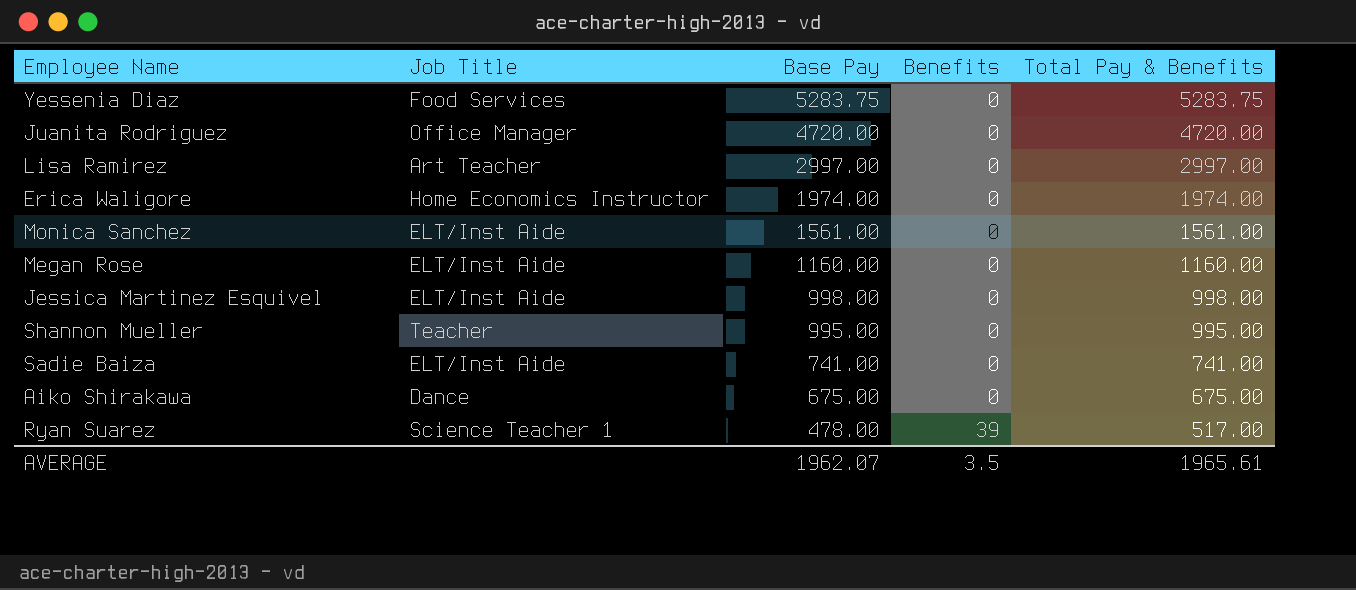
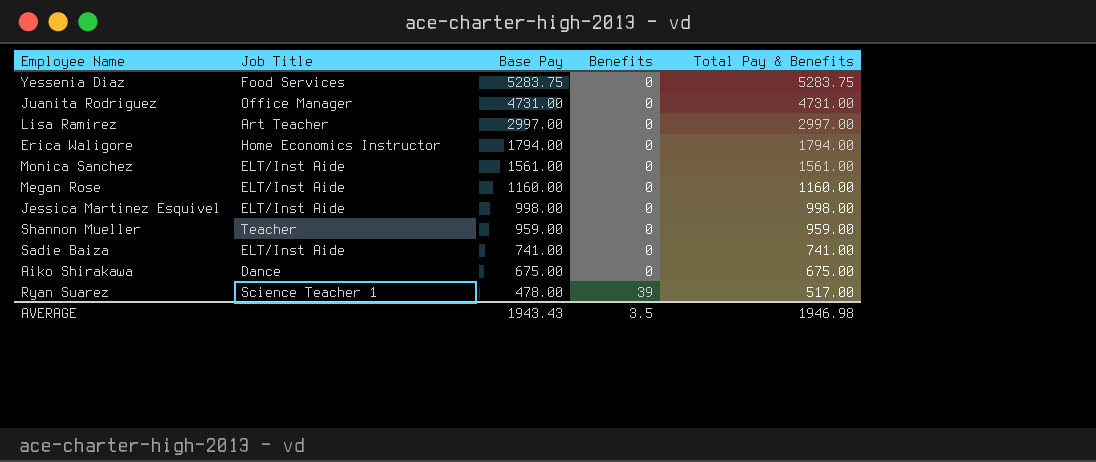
Juanita Rodriguez | Base Pay: 4720.00 -> 4731.00
Juanita Rodriguez | Total Pay & Benefits: 4720.00 -> 4731.00
Erica Waligore | Base Pay: 1974.00 -> 1794.00
Erica Waligore | Total Pay & Benefits: 1974.00 -> 1794.00
Shannon Mueller | Base Pay: 995.00 -> 959.00
Shannon Mueller | Total Pay & Benefits: 995.00 -> 959.00
AVERAGE | Base Pay: 1962.07 -> 1943.43
AVERAGE | Total Pay & Benefits: 1965.61 -> 1946.98

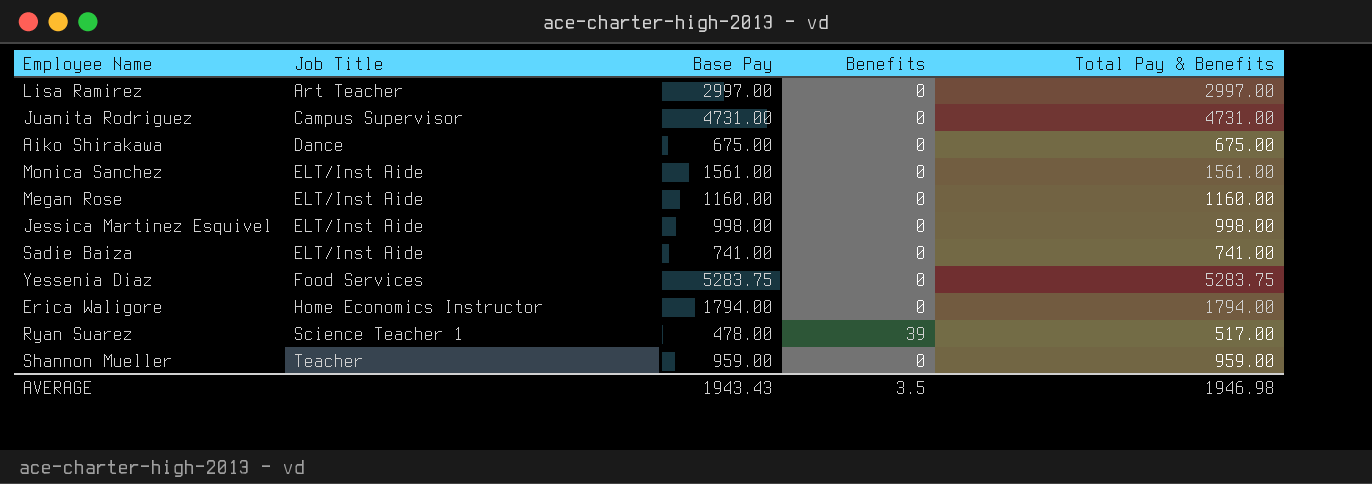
row order: Base Pay descending -> Job Title ascending
Juanita Rodriguez | Job Title: Office Manager -> Campus Supervisor

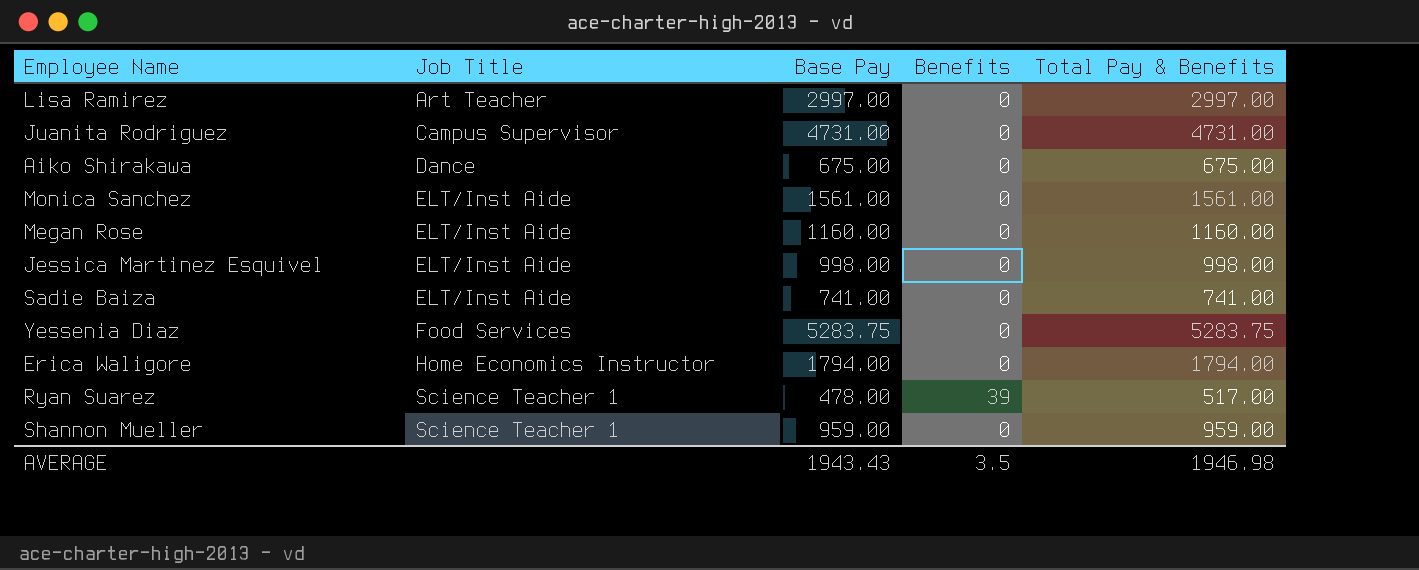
Shannon Mueller | Job Title: Teacher -> Science Teacher 1

